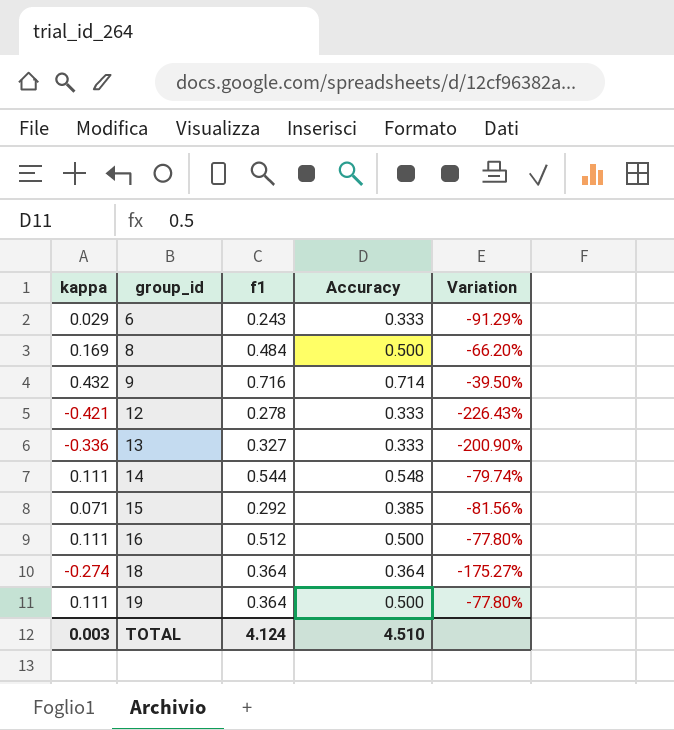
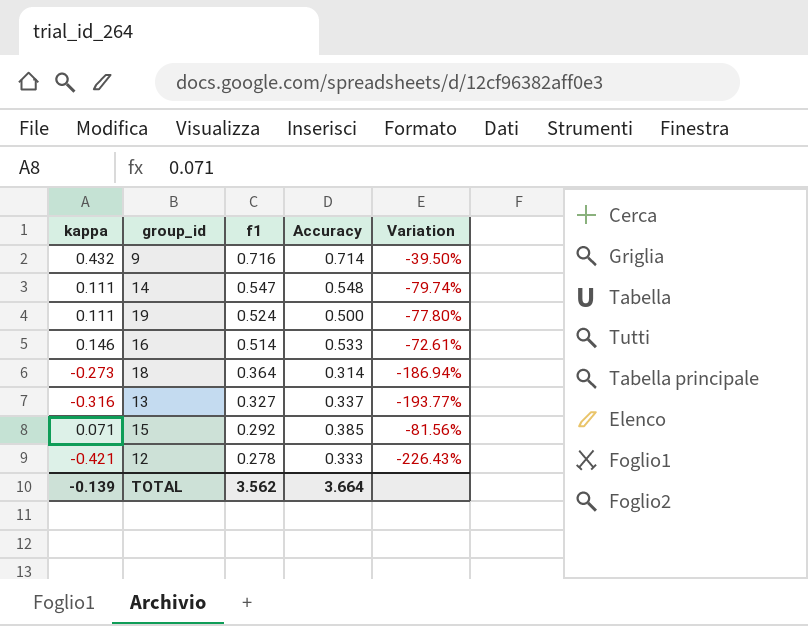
row order: group_id ascending -> f1 descending
row 6: 0.029 | 0.243 | 0.333 | -91.29% -> none
row 8: 0.169 | 0.484 | 0.500 | -66.20% -> none
14 | f1: 0.544 -> 0.547
19 | f1: 0.364 -> 0.524
16 | kappa: 0.111 -> 0.146
16 | f1: 0.512 -> 0.514
16 | Accuracy: 0.500 -> 0.533
16 | Variation: -77.80% -> -72.61%
18 | kappa: -0.274 -> -0.273
18 | Accuracy: 0.364 -> 0.314
18 | Variation: -175.27% -> -186.94%
13 | kappa: -0.336 -> -0.316
13 | Accuracy: 0.333 -> 0.337
13 | Variation: -200.90% -> -193.77%
TOTAL | kappa: 0.003 -> -0.139
TOTAL | f1: 4.124 -> 3.562
TOTAL | Accuracy: 4.510 -> 3.664

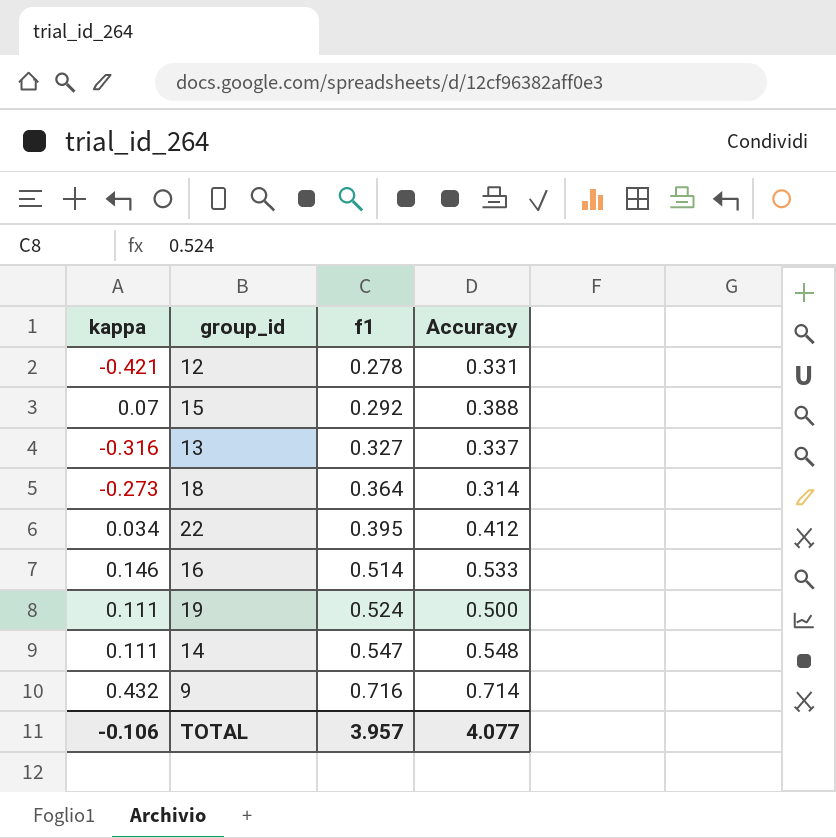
row order: f1 descending -> f1 ascending
column Variation | formula: ([kappa] - [Accuracy]) / [Accuracy] -> none
12 | Accuracy: 0.333 -> 0.331
15 | kappa: 0.071 -> 0.07
15 | Accuracy: 0.385 -> 0.388
row 22: none -> 0.034 | 0.395 | 0.412
TOTAL | kappa: -0.139 -> -0.106
TOTAL | f1: 3.562 -> 3.957
TOTAL | Accuracy: 3.664 -> 4.077

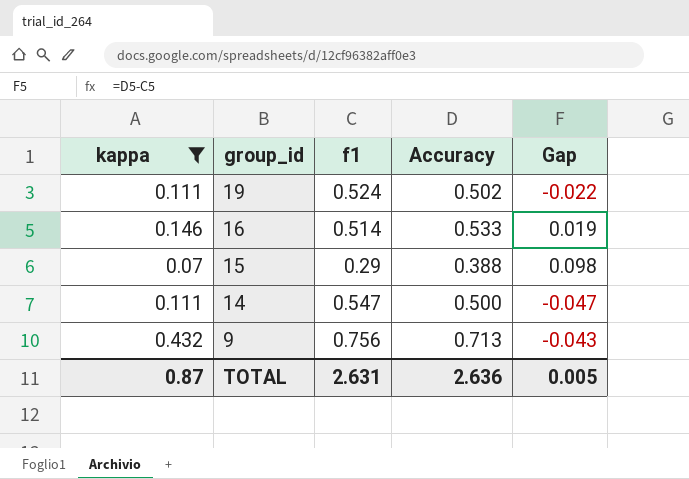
filter: none -> kappa >= 0.07
row order: f1 ascending -> group_id descending
column Gap | formula: none -> [Accuracy] - [f1]
19 | Accuracy: 0.500 -> 0.502
15 | f1: 0.292 -> 0.29
14 | Accuracy: 0.548 -> 0.500
9 | f1: 0.716 -> 0.756
9 | Accuracy: 0.714 -> 0.713
TOTAL | kappa: -0.106 -> 0.87
TOTAL | f1: 3.957 -> 2.631
TOTAL | Accuracy: 4.077 -> 2.636

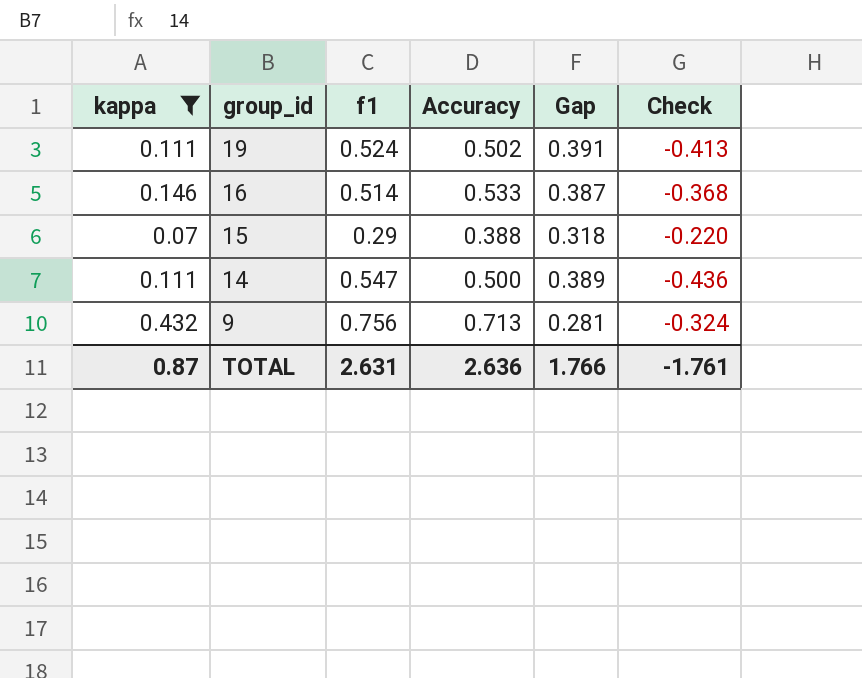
column Gap | formula: [Accuracy] - [f1] -> [Accuracy] - [kappa]
column Check | formula: none -> [kappa] - [f1]
TOTAL | Gap: 0.005 -> 1.766

